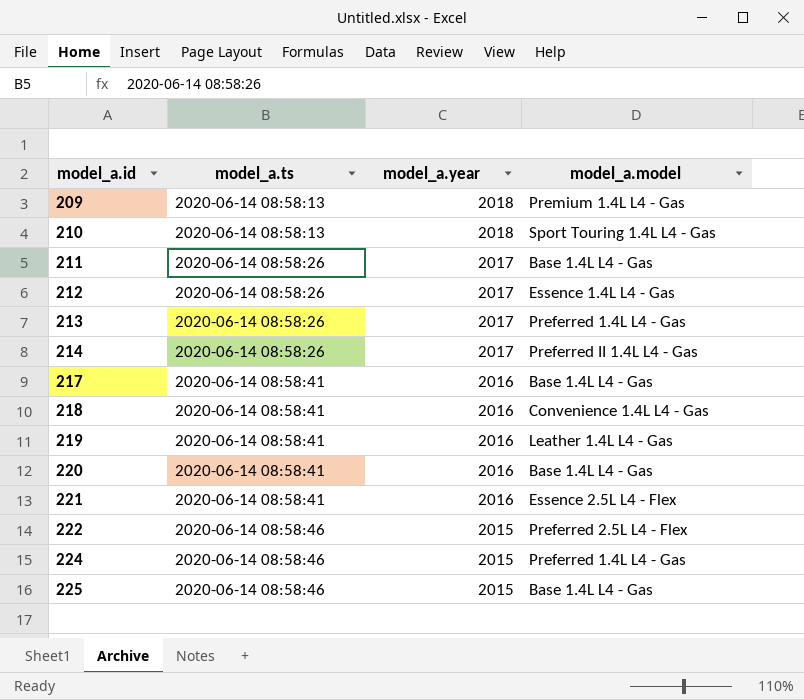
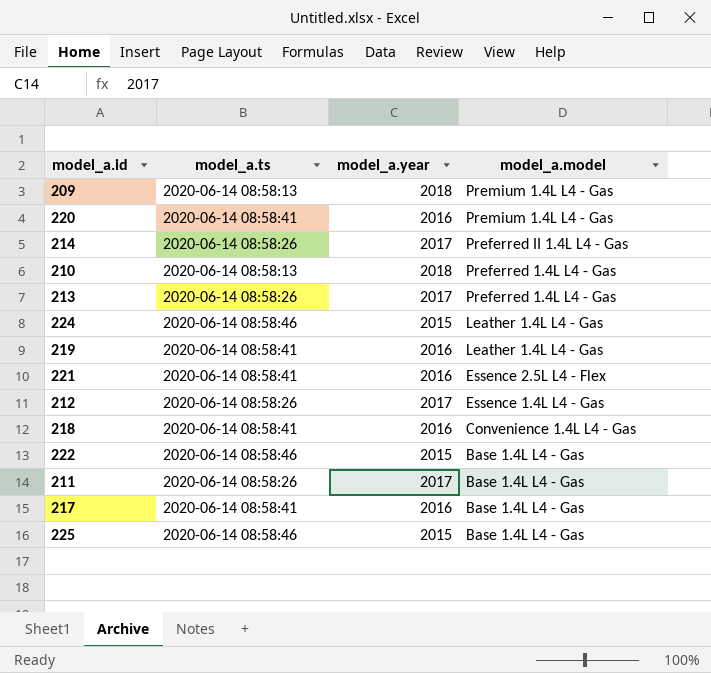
row order: model_a.id ascending -> model_a.model descending
220 | model_a.model: Base 1.4L L4 - Gas -> Premium 1.4L L4 - Gas
210 | model_a.model: Sport Touring 1.4L L4 - Gas -> Preferred 1.4L L4 - Gas
224 | model_a.model: Preferred 1.4L L4 - Gas -> Leather 1.4L L4 - Gas
222 | model_a.model: Preferred 2.5L L4 - Flex -> Base 1.4L L4 - Gas

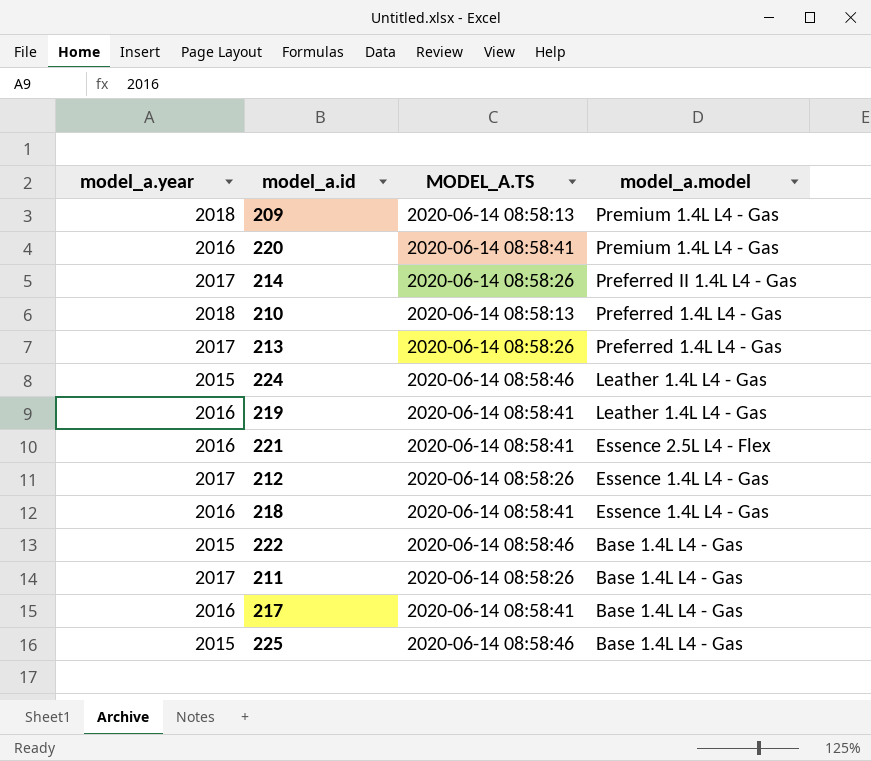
column model_a.year | position: 3 -> 1
column name: model_a.ts -> MODEL_A.TS
218 | model_a.model: Convenience 1.4L L4 - Gas -> Essence 1.4L L4 - Gas

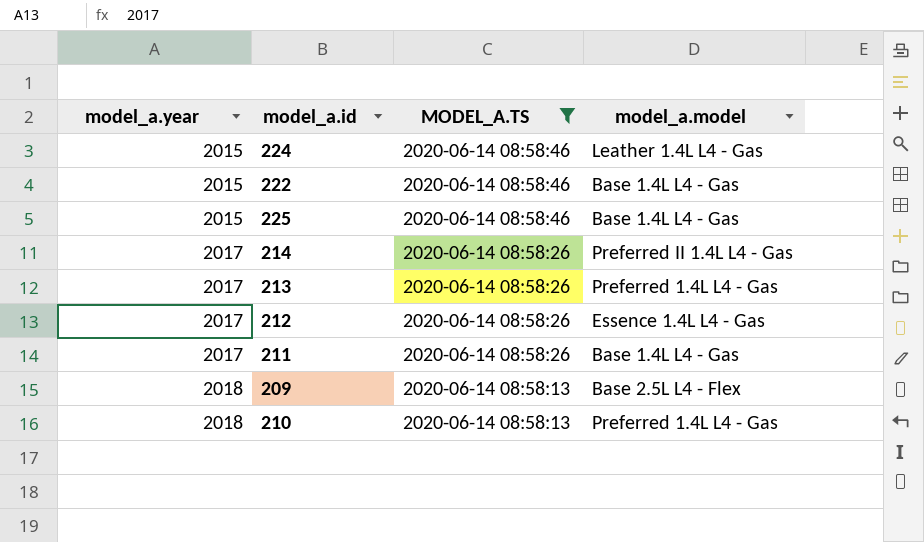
filter: none -> MODEL_A.TS != 2020-06-14 08:58:41
row order: model_a.model descending -> model_a.year ascending
209 | model_a.model: Premium 1.4L L4 - Gas -> Base 2.5L L4 - Flex

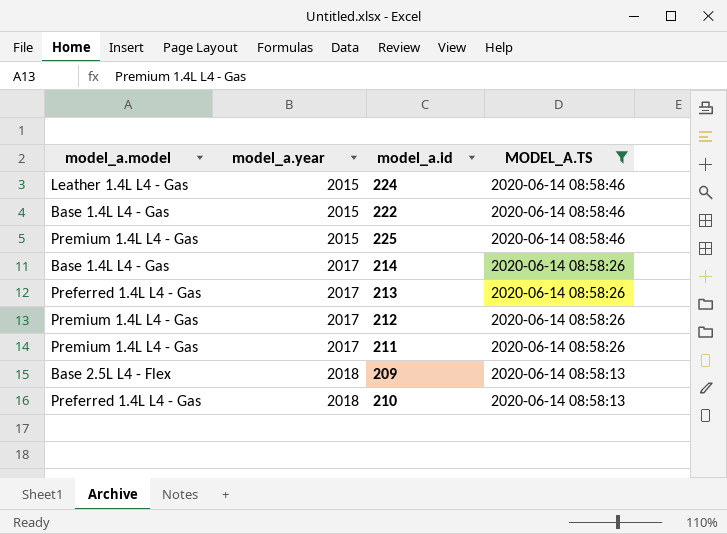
column model_a.model | position: 4 -> 1
225 | model_a.model: Base 1.4L L4 - Gas -> Premium 1.4L L4 - Gas
214 | model_a.model: Preferred II 1.4L L4 - Gas -> Base 1.4L L4 - Gas
212 | model_a.model: Essence 1.4L L4 - Gas -> Premium 1.4L L4 - Gas
211 | model_a.model: Base 1.4L L4 - Gas -> Premium 1.4L L4 - Gas

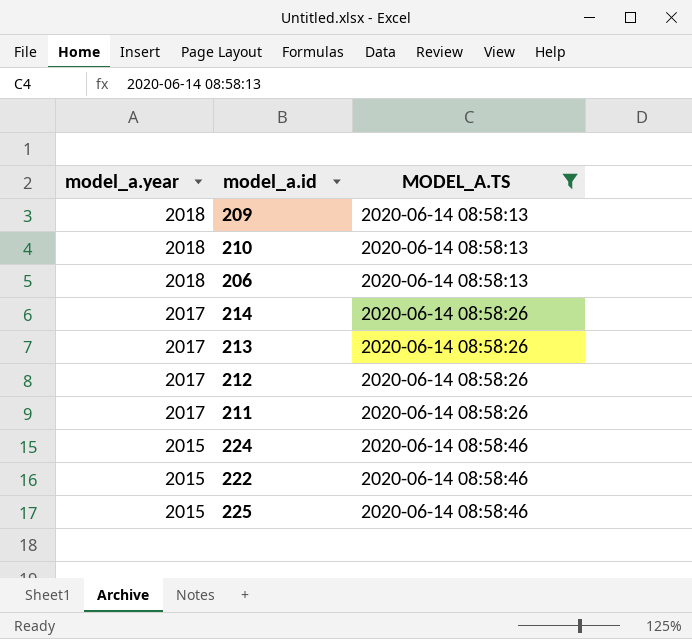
row order: model_a.year ascending -> model_a.year descending
column model_a.model | position: 1 -> none
row 206: none -> 2018 | 2020-06-14 08:58:13

